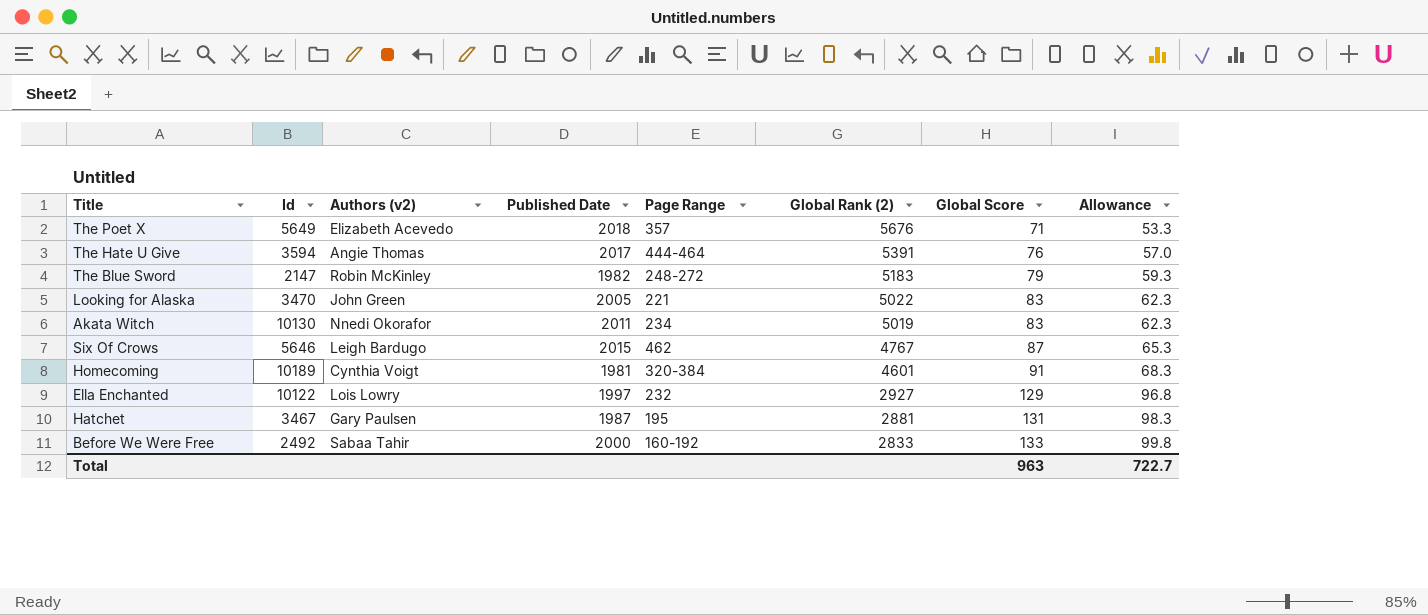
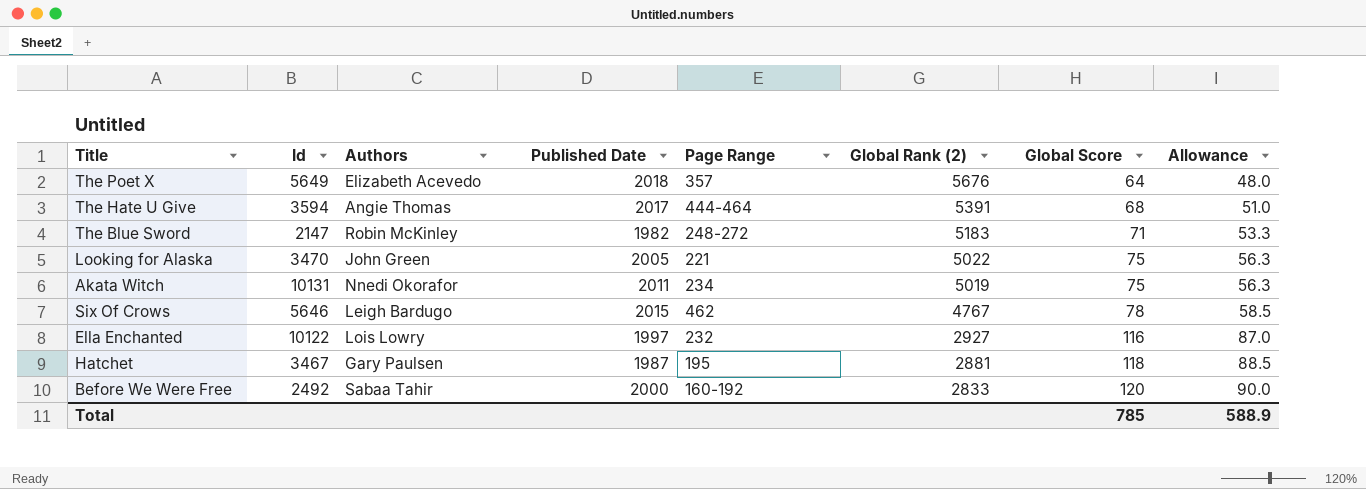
column name: Authors (v2) -> Authors
row Homecoming: 10189 | Cynthia Voigt | 1981 | 320-384 | 4601 | 91 | 68.3 -> none
The Poet X | Global Score: 71 -> 64
The Poet X | Allowance: 53.3 -> 48.0
The Hate U Give | Global Score: 76 -> 68
The Hate U Give | Allowance: 57.0 -> 51.0
The Blue Sword | Global Score: 79 -> 71
The Blue Sword | Allowance: 59.3 -> 53.3
Looking for Alaska | Global Score: 83 -> 75
Looking for Alaska | Allowance: 62.3 -> 56.3
Akata Witch | Id: 10130 -> 10131
Akata Witch | Global Score: 83 -> 75
Akata Witch | Allowance: 62.3 -> 56.3
Six Of Crows | Global Score: 87 -> 78
Six Of Crows | Allowance: 65.3 -> 58.5
Ella Enchanted | Global Score: 129 -> 116
Ella Enchanted | Allowance: 96.8 -> 87.0
Hatchet | Global Score: 131 -> 118
Hatchet | Allowance: 98.3 -> 88.5
Before We Were Free | Global Score: 133 -> 120
Before We Were Free | Allowance: 99.8 -> 90.0
Total | Global Score: 963 -> 785
Total | Allowance: 722.7 -> 588.9

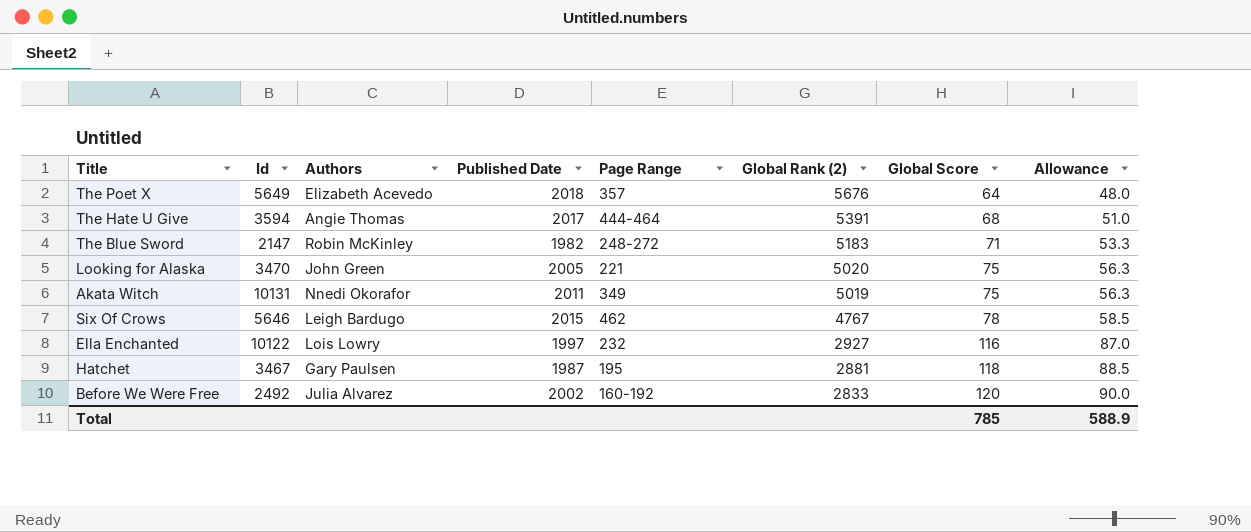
Looking for Alaska | Global Rank (2): 5022 -> 5020
Akata Witch | Page Range: 234 -> 349
Before We Were Free | Authors: Sabaa Tahir -> Julia Alvarez
Before We Were Free | Published Date: 2000 -> 2002

